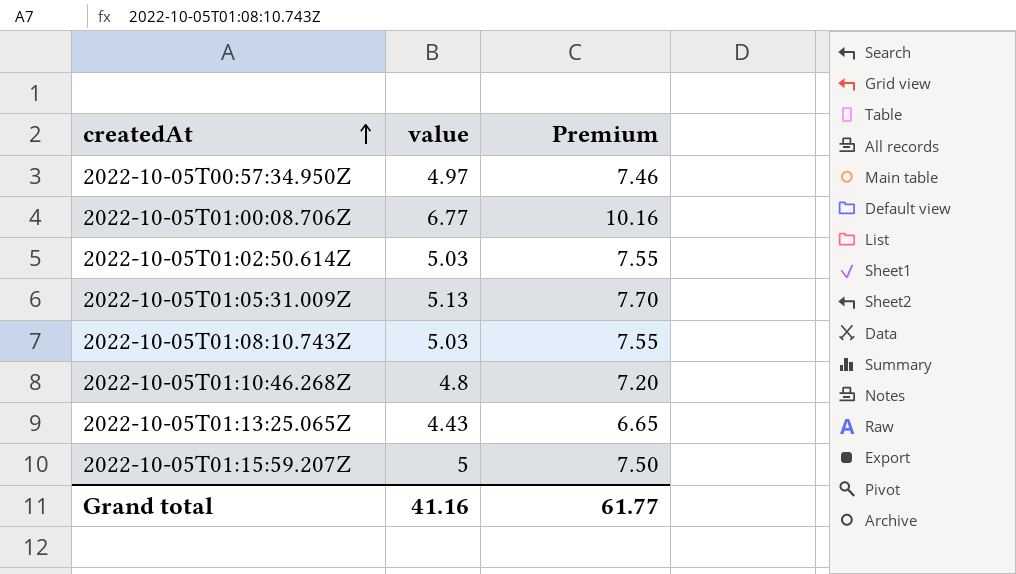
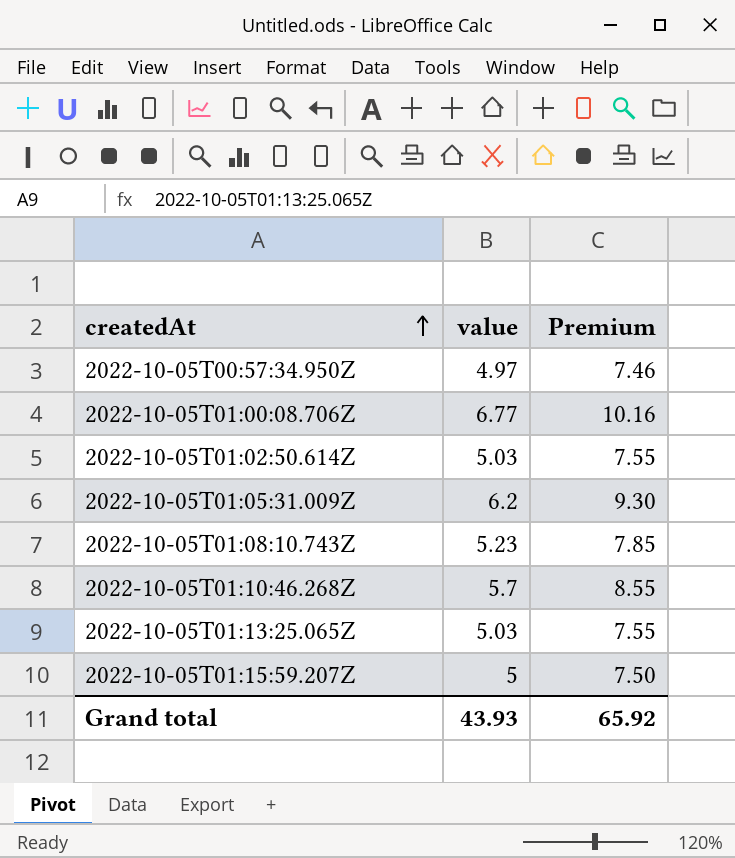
2022-10-05T01:05:31.009Z | value: 5.13 -> 6.2
2022-10-05T01:05:31.009Z | Premium: 7.70 -> 9.30
2022-10-05T01:08:10.743Z | value: 5.03 -> 5.23
2022-10-05T01:08:10.743Z | Premium: 7.55 -> 7.85
2022-10-05T01:10:46.268Z | value: 4.8 -> 5.7
2022-10-05T01:10:46.268Z | Premium: 7.20 -> 8.55
2022-10-05T01:13:25.065Z | value: 4.43 -> 5.03
2022-10-05T01:13:25.065Z | Premium: 6.65 -> 7.55
Grand total | value: 41.16 -> 43.93
Grand total | Premium: 61.77 -> 65.92

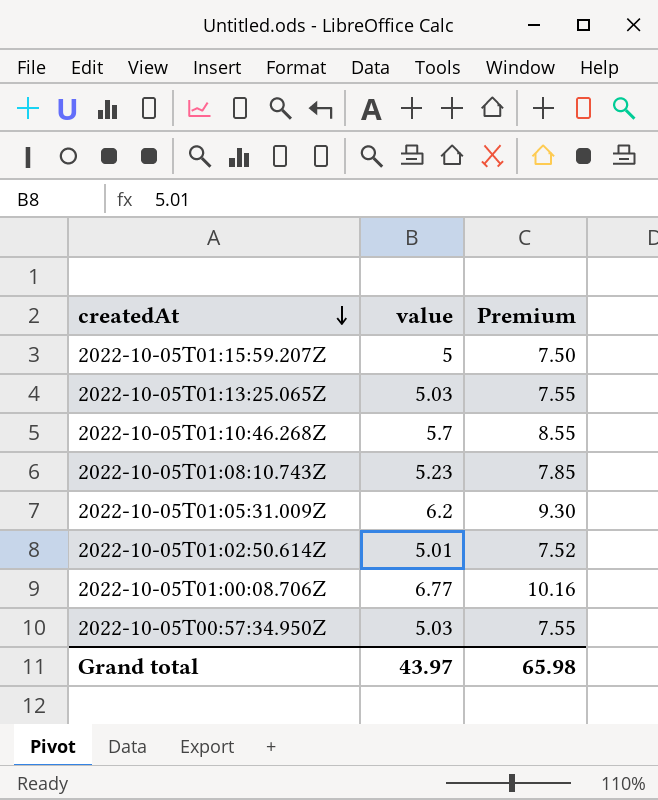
row order: createdAt ascending -> createdAt descending
2022-10-05T01:02:50.614Z | value: 5.03 -> 5.01
2022-10-05T01:02:50.614Z | Premium: 7.55 -> 7.52
2022-10-05T00:57:34.950Z | value: 4.97 -> 5.03
2022-10-05T00:57:34.950Z | Premium: 7.46 -> 7.55
Grand total | value: 43.93 -> 43.97
Grand total | Premium: 65.92 -> 65.98

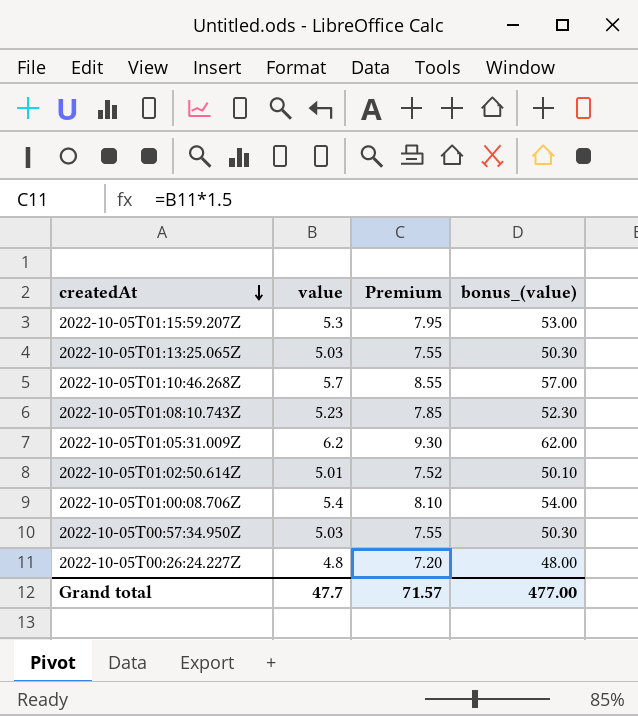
column bonus_(value) | formula: none -> [value] * 10
2022-10-05T01:15:59.207Z | value: 5 -> 5.3
2022-10-05T01:15:59.207Z | Premium: 7.50 -> 7.95
2022-10-05T01:00:08.706Z | value: 6.77 -> 5.4
2022-10-05T01:00:08.706Z | Premium: 10.16 -> 8.10
row 2022-10-05T00:26:24.227Z: none -> 4.8 | 7.20 | 48.00
Grand total | value: 43.97 -> 47.7
Grand total | Premium: 65.98 -> 71.57

